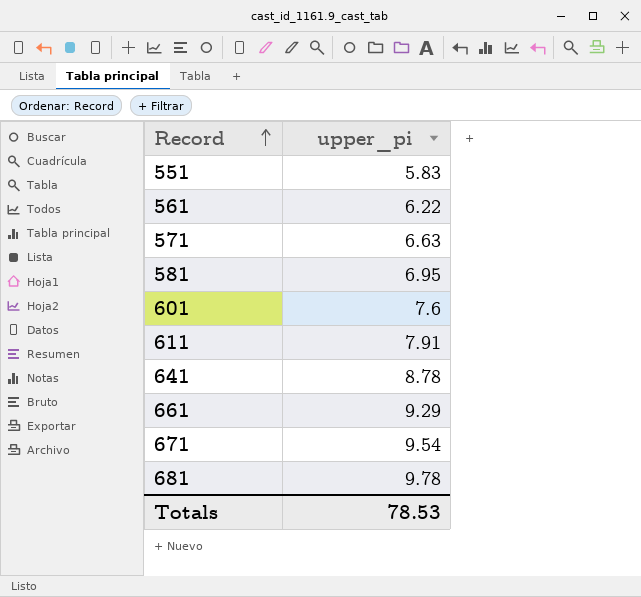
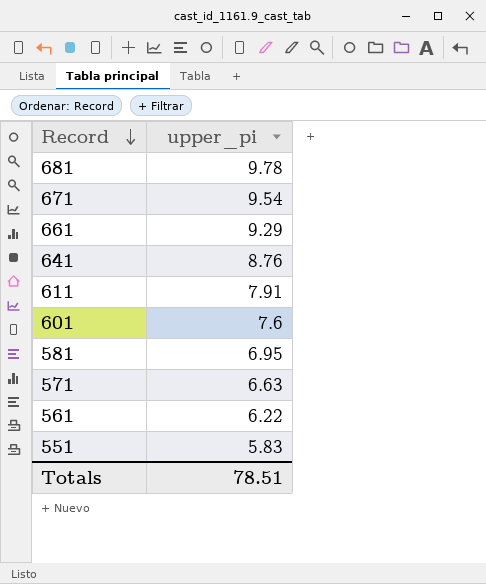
row order: Record ascending -> Record descending
641 | upper_pi: 8.78 -> 8.76
Totals | upper_pi: 78.53 -> 78.51

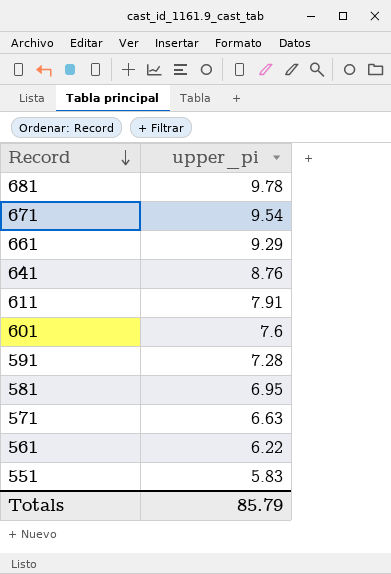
row 591: none -> 7.28
Totals | upper_pi: 78.51 -> 85.79

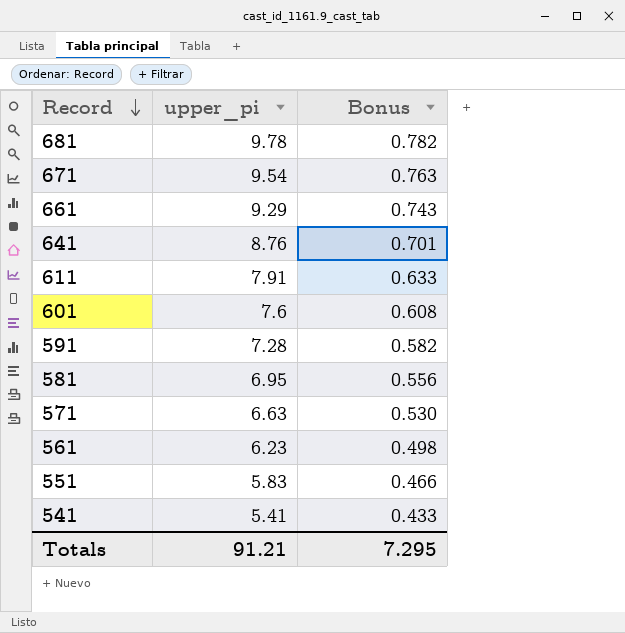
column Bonus | formula: none -> [upper_pi] * 0.08
561 | upper_pi: 6.22 -> 6.23
row 541: none -> 5.41 | 0.433
Totals | upper_pi: 85.79 -> 91.21

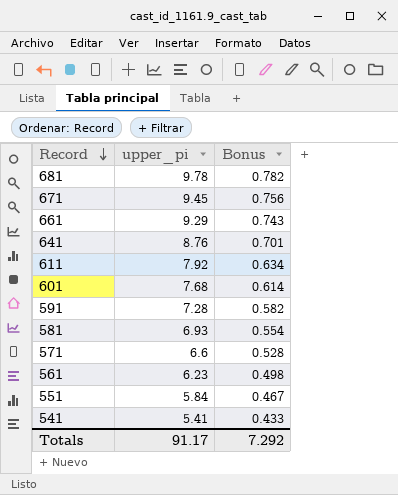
671 | upper_pi: 9.54 -> 9.45
671 | Bonus: 0.763 -> 0.756
611 | upper_pi: 7.91 -> 7.92
611 | Bonus: 0.633 -> 0.634
601 | upper_pi: 7.6 -> 7.68
601 | Bonus: 0.608 -> 0.614
581 | upper_pi: 6.95 -> 6.93
581 | Bonus: 0.556 -> 0.554
571 | upper_pi: 6.63 -> 6.6
571 | Bonus: 0.530 -> 0.528
551 | upper_pi: 5.83 -> 5.84
551 | Bonus: 0.466 -> 0.467
Totals | upper_pi: 91.21 -> 91.17
Totals | Bonus: 7.295 -> 7.292

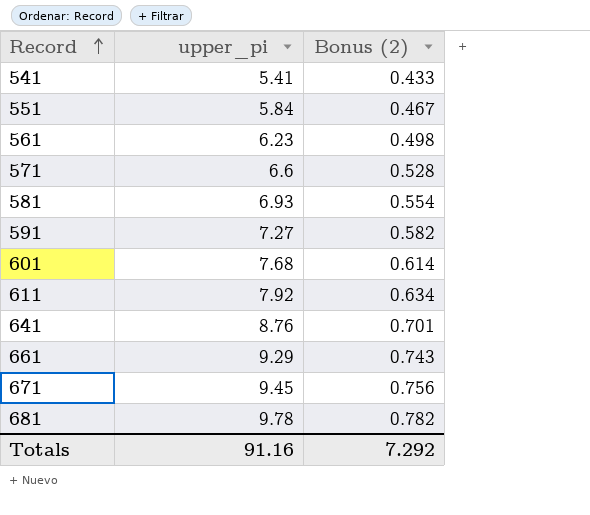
row order: Record descending -> Record ascending
column name: Bonus -> Bonus (2)
591 | upper_pi: 7.28 -> 7.27
Totals | upper_pi: 91.17 -> 91.16

